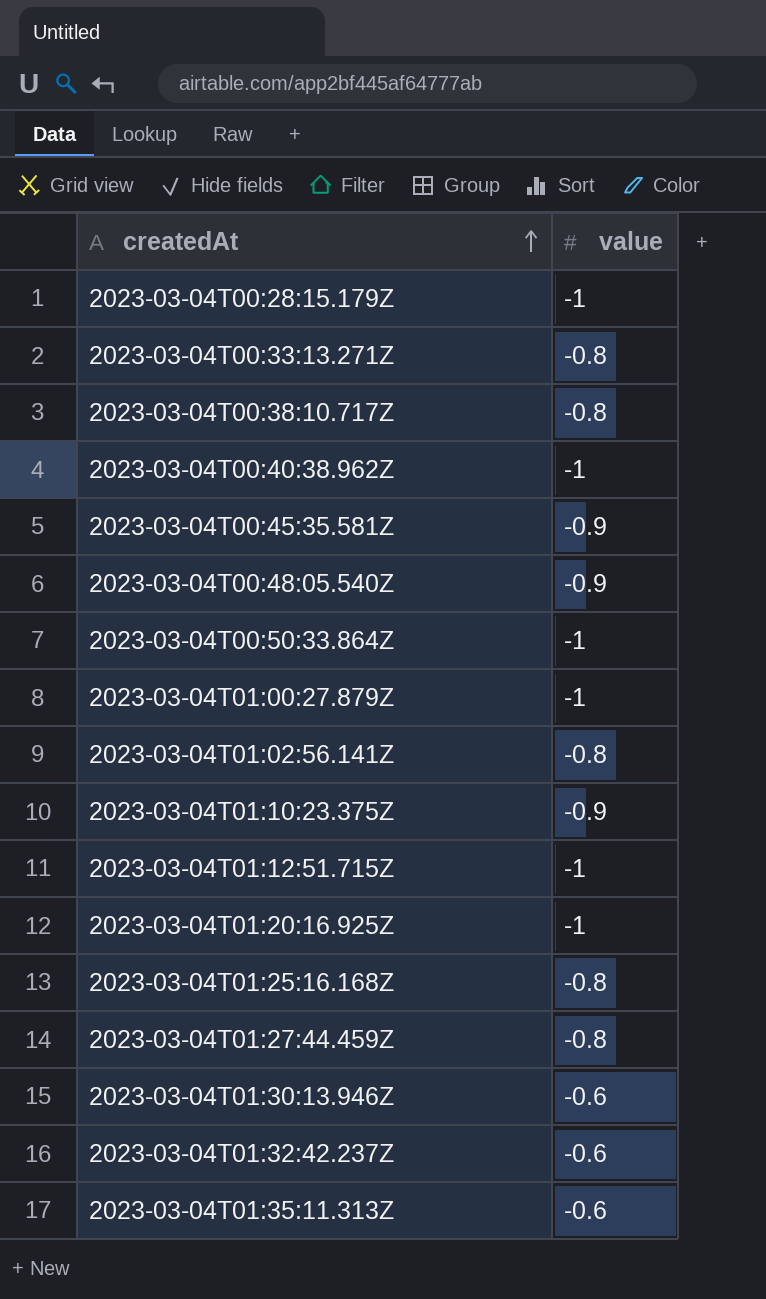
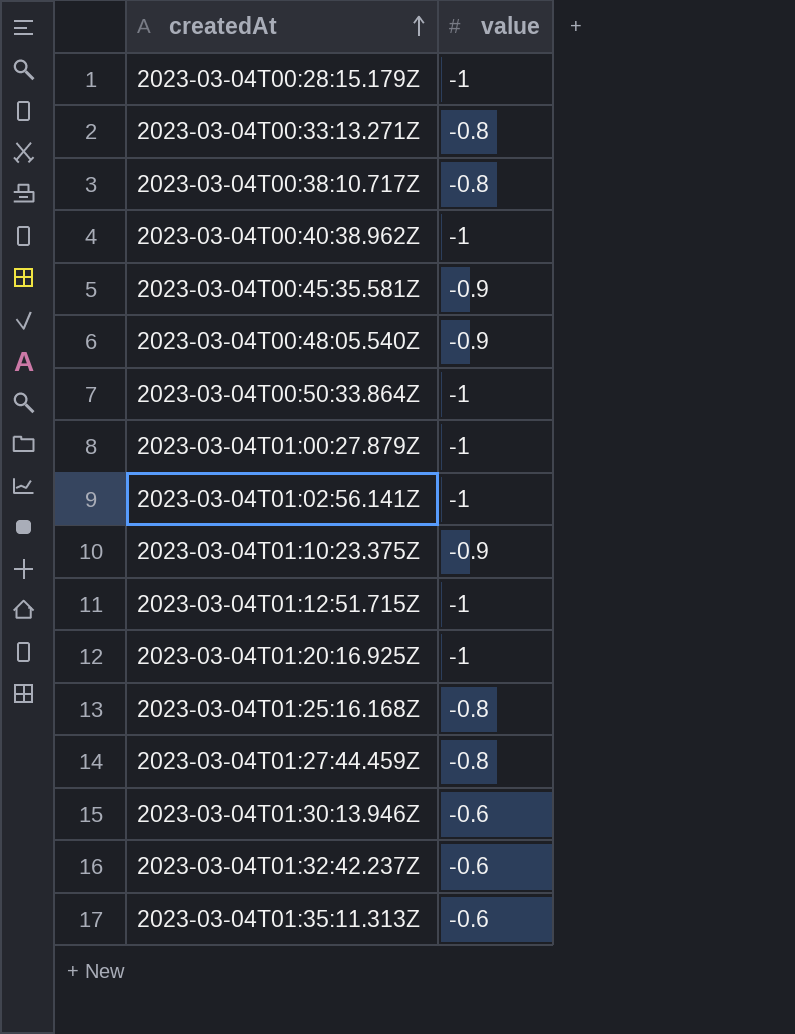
2023-03-04T01:02:56.141Z | value: -0.8 -> -1

